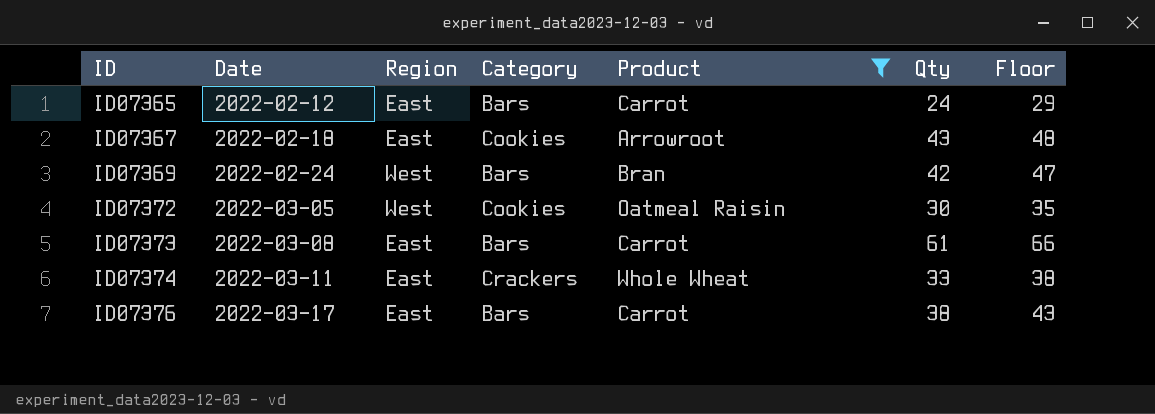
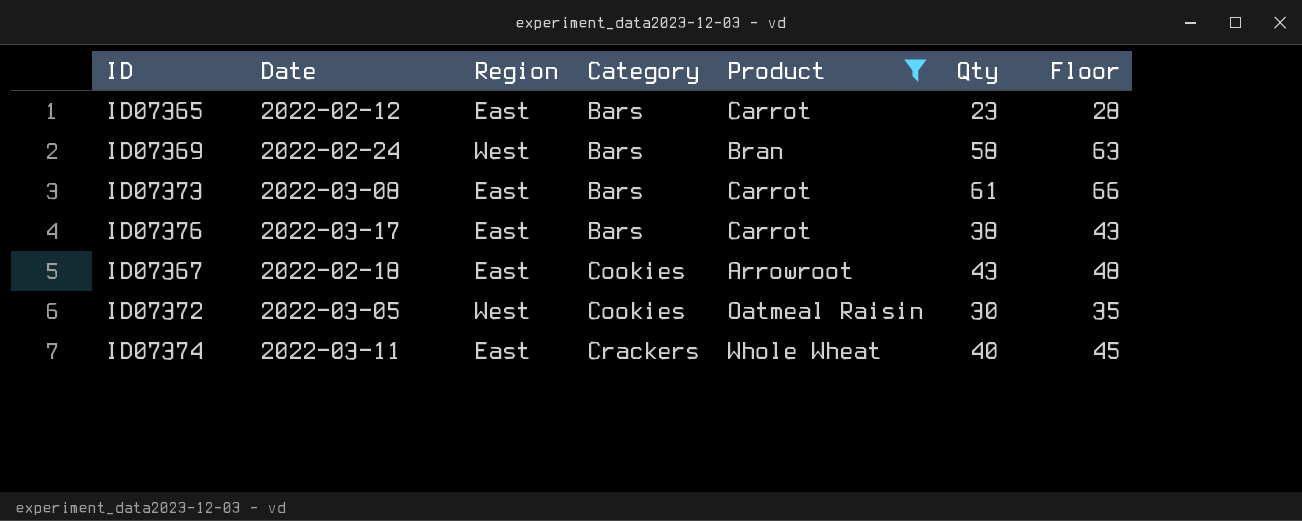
row order: ID ascending -> Category ascending
ID07365 | Qty: 24 -> 23
ID07365 | Floor: 29 -> 28
ID07369 | Qty: 42 -> 58
ID07369 | Floor: 47 -> 63
ID07374 | Qty: 33 -> 40
ID07374 | Floor: 38 -> 45

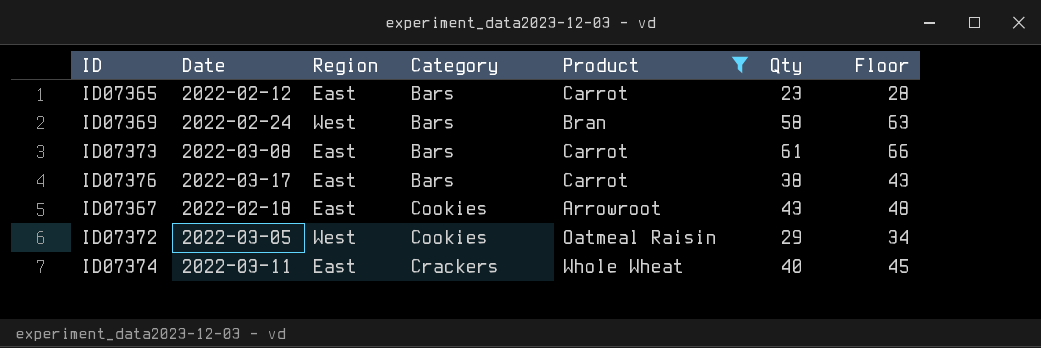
ID07372 | Qty: 30 -> 29
ID07372 | Floor: 35 -> 34

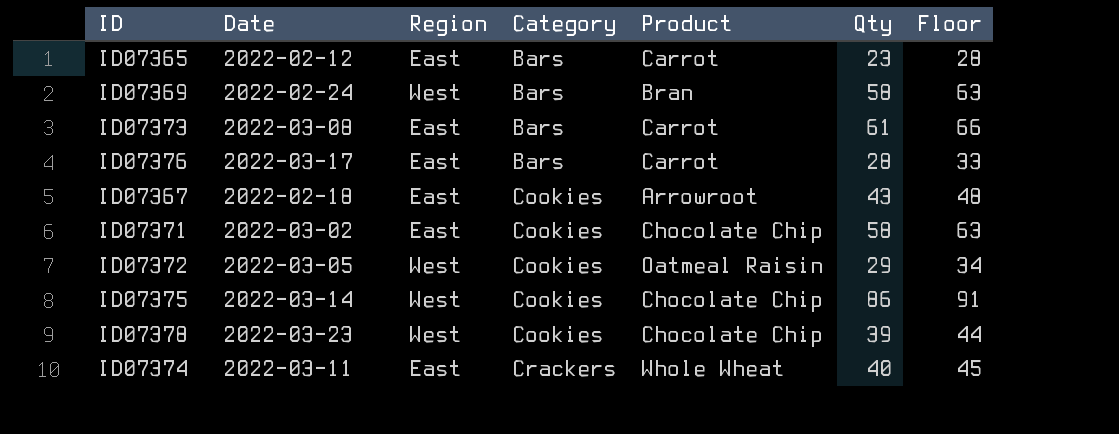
filter: Product != Chocolate Chip -> none
ID07376 | Qty: 38 -> 28
ID07376 | Floor: 43 -> 33

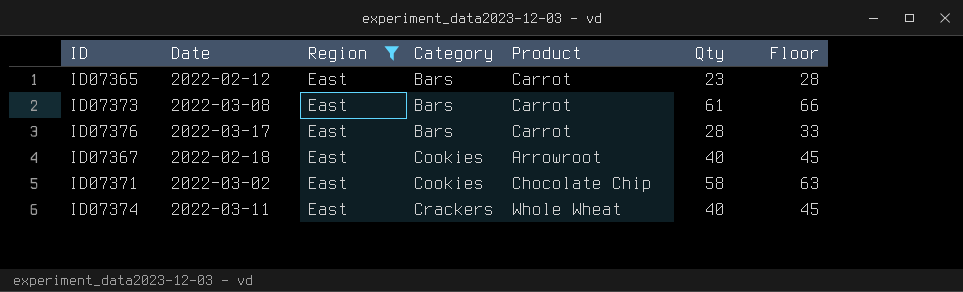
filter: none -> Region = East
ID07367 | Qty: 43 -> 40
ID07367 | Floor: 48 -> 45

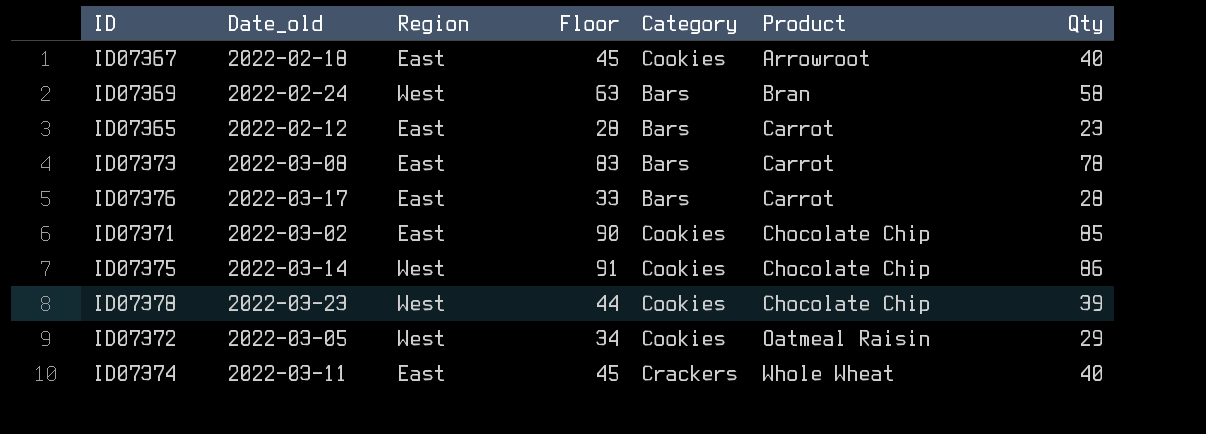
filter: Region = East -> none
row order: Category ascending -> Product ascending
column name: Date -> Date_old
column Floor | position: 7 -> 4
ID07373 | Floor: 66 -> 83
ID07373 | Qty: 61 -> 78
ID07371 | Floor: 63 -> 90
ID07371 | Qty: 58 -> 85

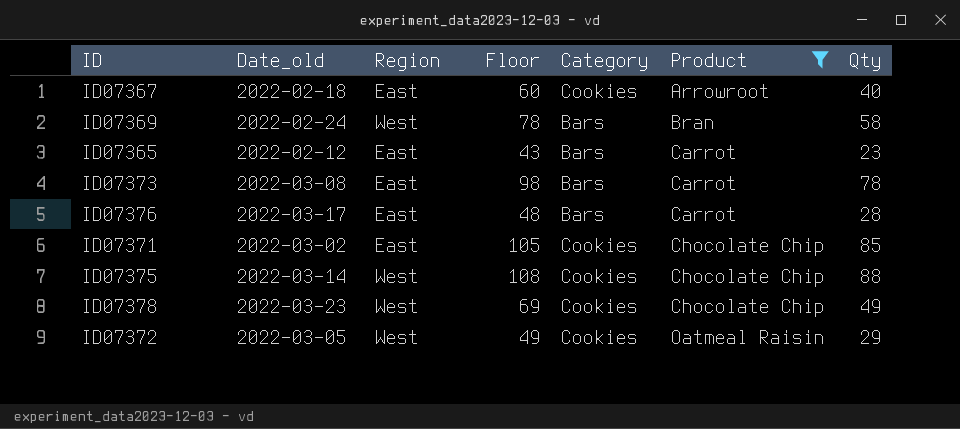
filter: none -> Product != Whole Wheat
column Floor | formula: [Qty] + 5 -> [Qty] + 20
ID07375 | Qty: 86 -> 88
ID07378 | Qty: 39 -> 49

